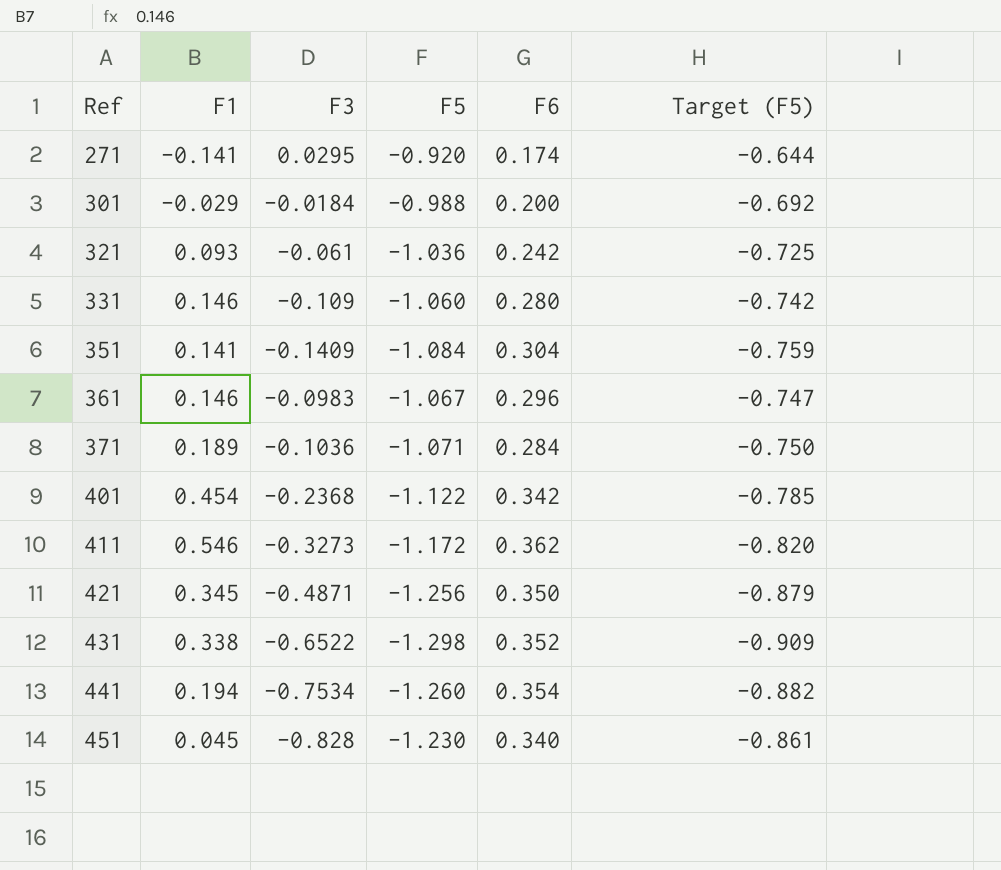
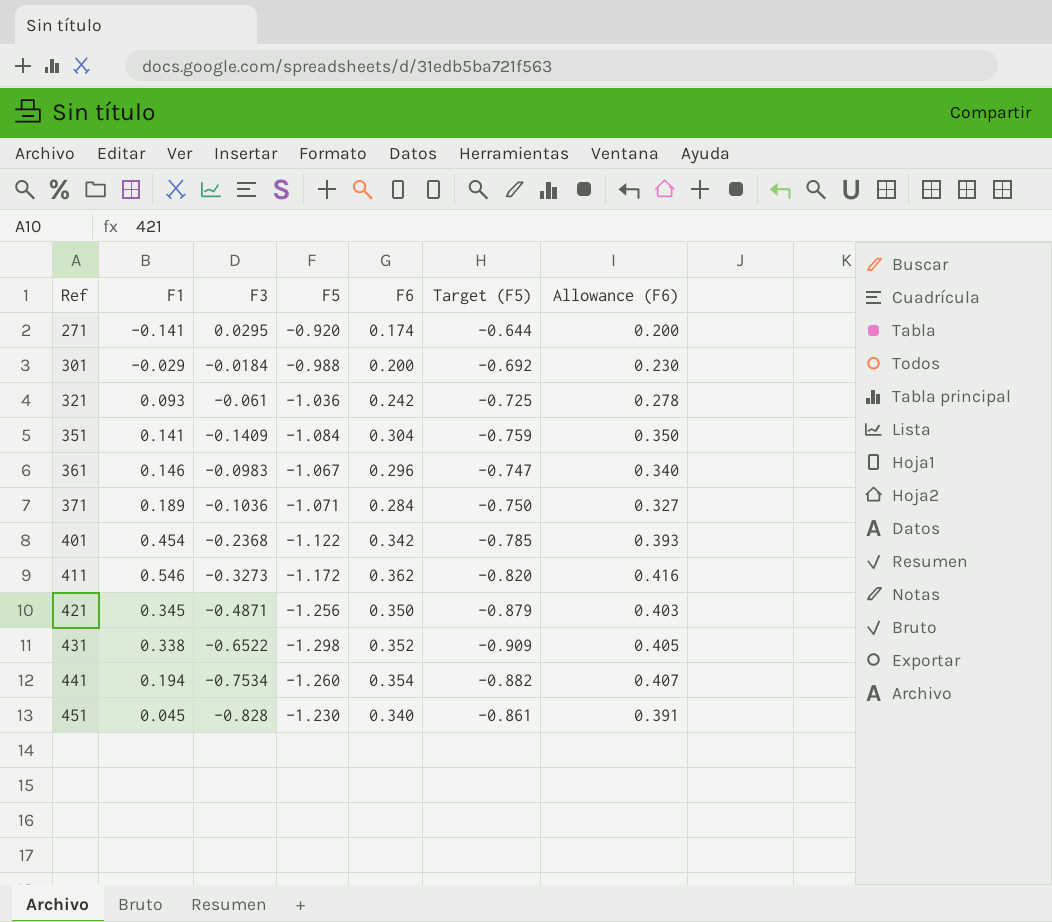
column Allowance (F6) | formula: none -> [F6] * 1.15
row 331: 0.146 | -0.109 | -1.060 | 0.280 | -0.742 -> none

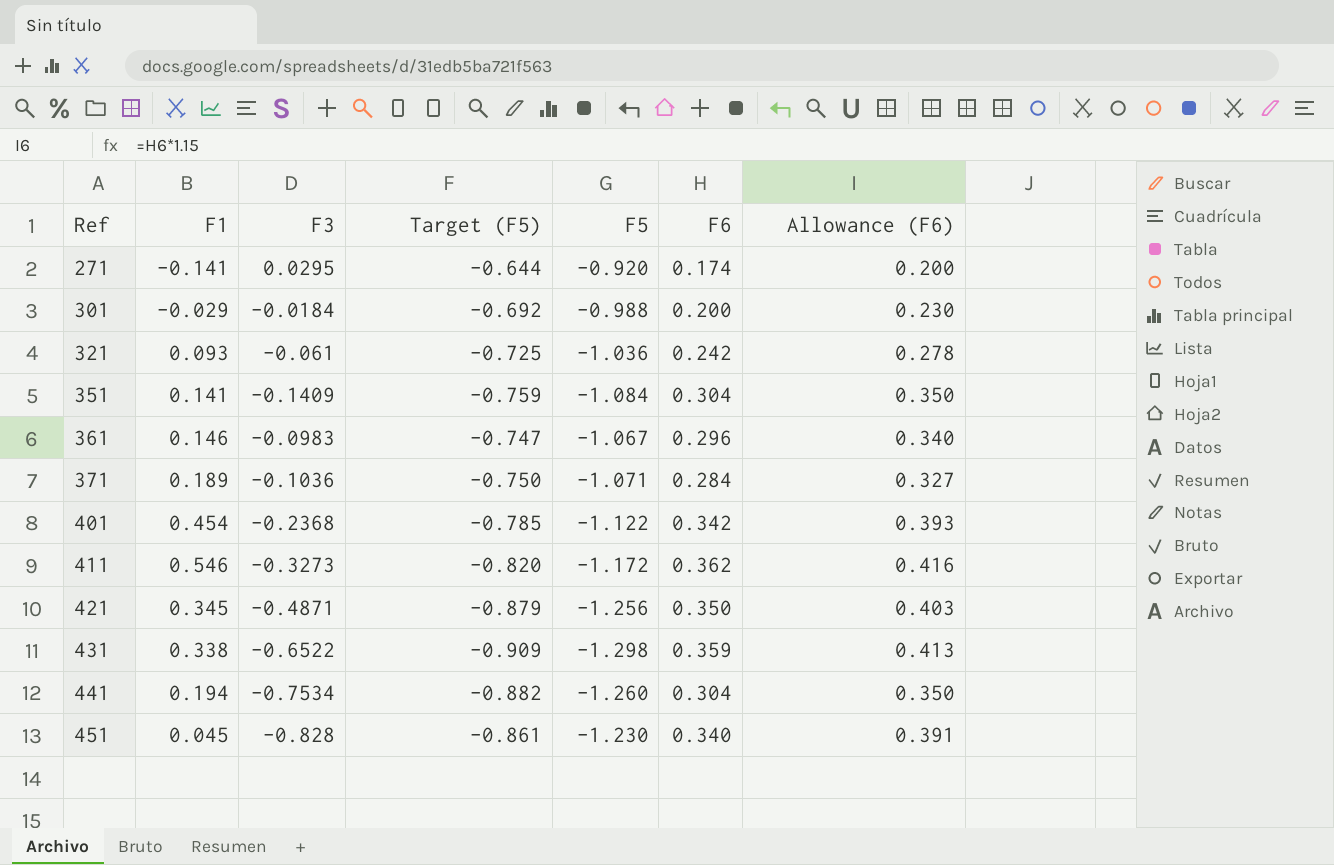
column Target (F5) | position: 6 -> 4
431 | F6: 0.352 -> 0.359
431 | Allowance (F6): 0.405 -> 0.413
441 | F6: 0.354 -> 0.304
441 | Allowance (F6): 0.407 -> 0.350

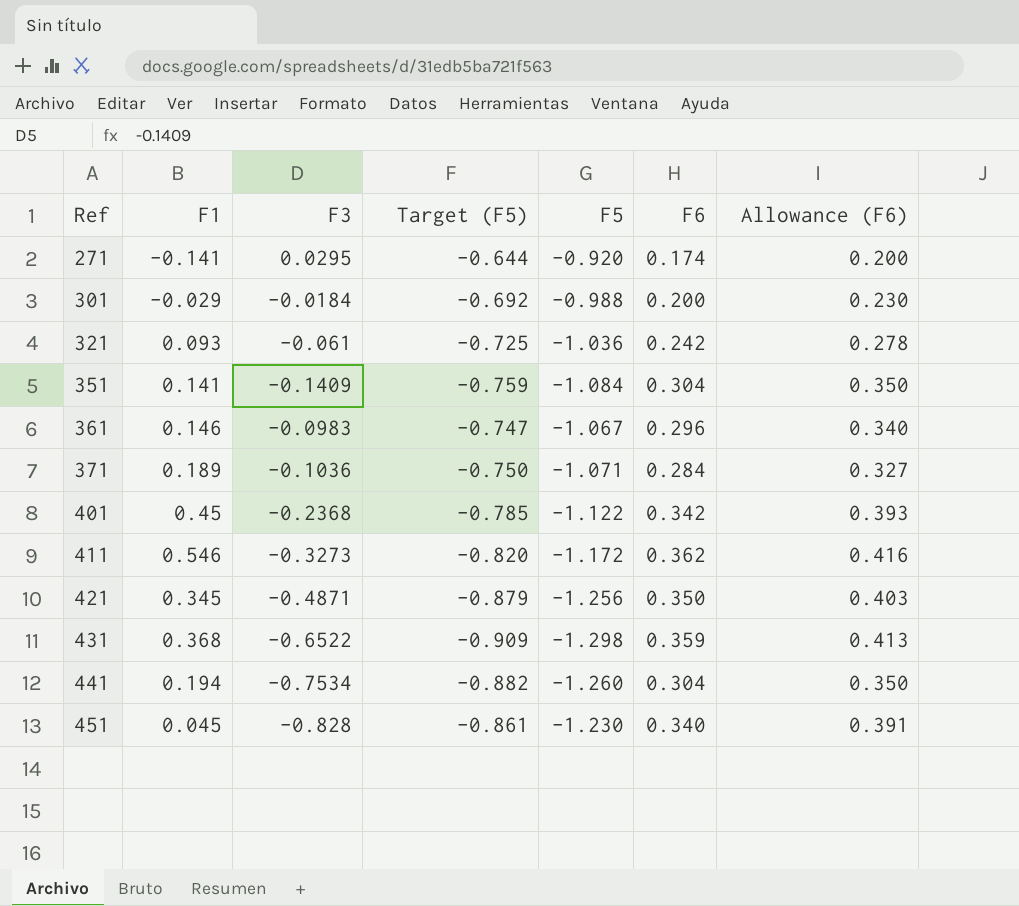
401 | F1: 0.454 -> 0.45
431 | F1: 0.338 -> 0.368

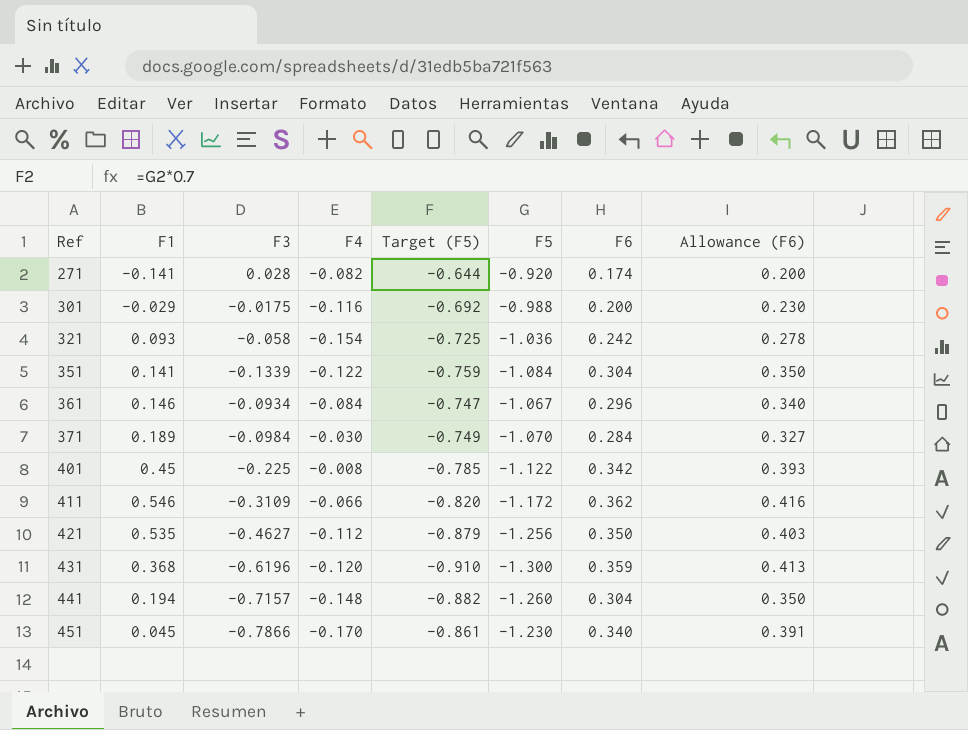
column F4 | position: none -> 4
271 | F3: 0.0295 -> 0.028
301 | F3: -0.0184 -> -0.0175
321 | F3: -0.061 -> -0.058
351 | F3: -0.1409 -> -0.1339
361 | F3: -0.0983 -> -0.0934
371 | F3: -0.1036 -> -0.0984
371 | Target (F5): -0.750 -> -0.749
371 | F5: -1.071 -> -1.070
401 | F3: -0.2368 -> -0.225
411 | F3: -0.3273 -> -0.3109
421 | F1: 0.345 -> 0.535
421 | F3: -0.4871 -> -0.4627
431 | F3: -0.6522 -> -0.6196
431 | Target (F5): -0.909 -> -0.910
431 | F5: -1.298 -> -1.300
441 | F3: -0.7534 -> -0.7157
451 | F3: -0.828 -> -0.7866

